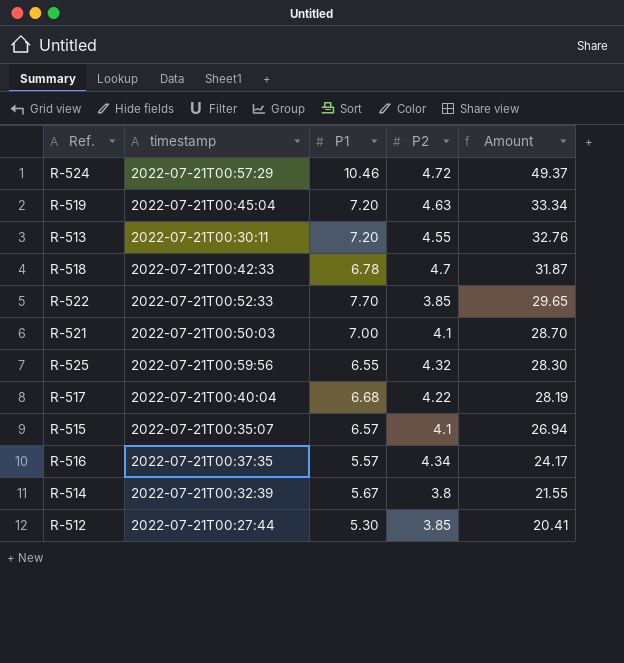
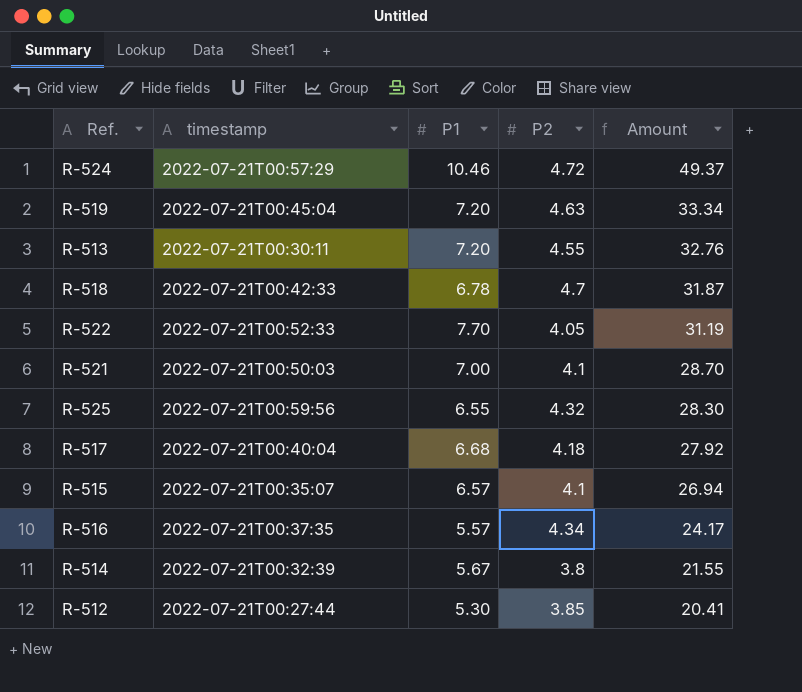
R-522 | P2: 3.85 -> 4.05
R-522 | Amount: 29.65 -> 31.19
R-517 | P2: 4.22 -> 4.18
R-517 | Amount: 28.19 -> 27.92

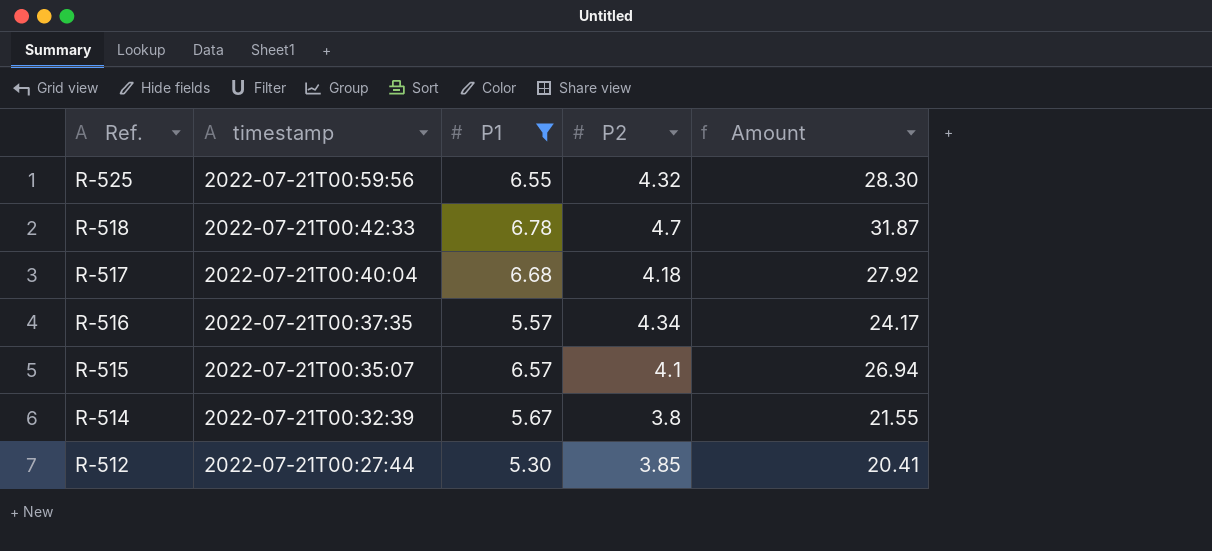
filter: none -> P1 <= 6.78
row order: Amount descending -> Ref. descending

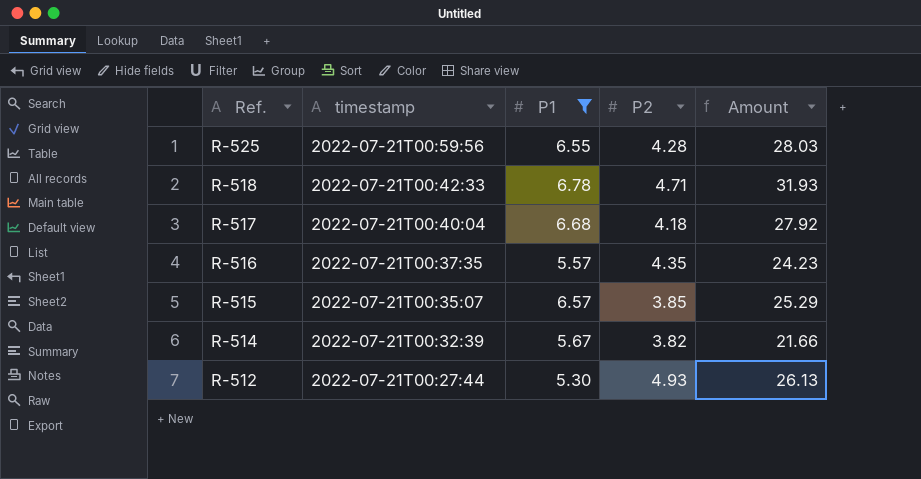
R-525 | P2: 4.32 -> 4.28
R-525 | Amount: 28.30 -> 28.03
R-518 | P2: 4.7 -> 4.71
R-518 | Amount: 31.87 -> 31.93
R-516 | P2: 4.34 -> 4.35
R-516 | Amount: 24.17 -> 24.23
R-515 | P2: 4.1 -> 3.85
R-515 | Amount: 26.94 -> 25.29
R-514 | P2: 3.8 -> 3.82
R-514 | Amount: 21.55 -> 21.66
R-512 | P2: 3.85 -> 4.93
R-512 | Amount: 20.41 -> 26.13

